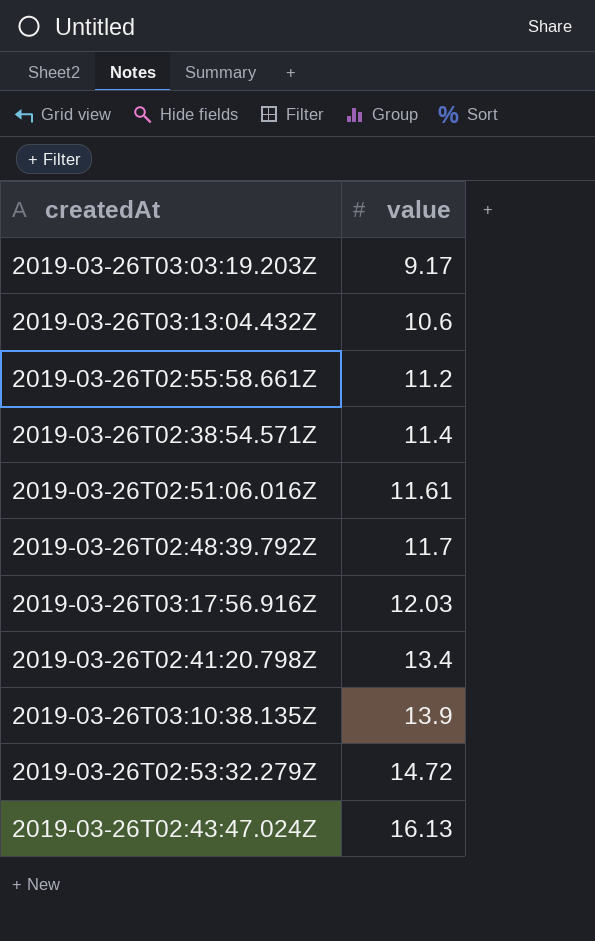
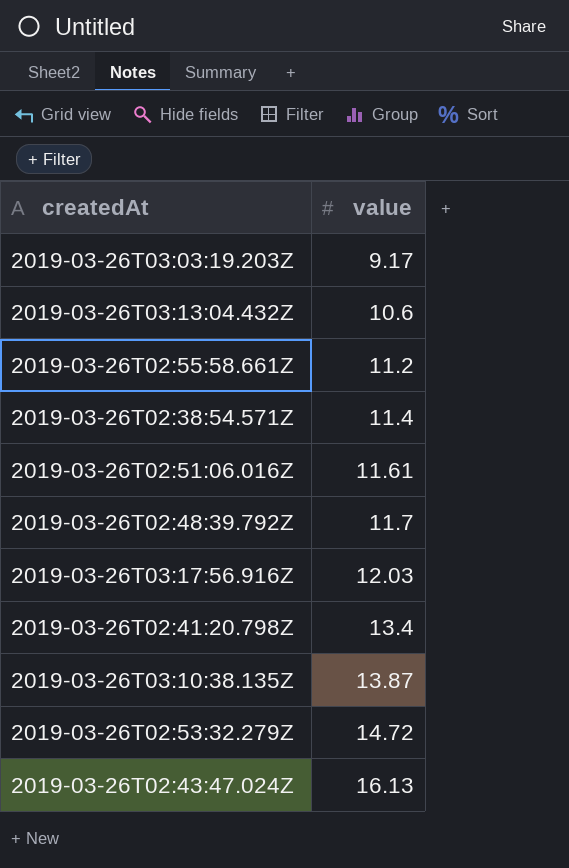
2019-03-26T03:10:38.135Z | value: 13.9 -> 13.87

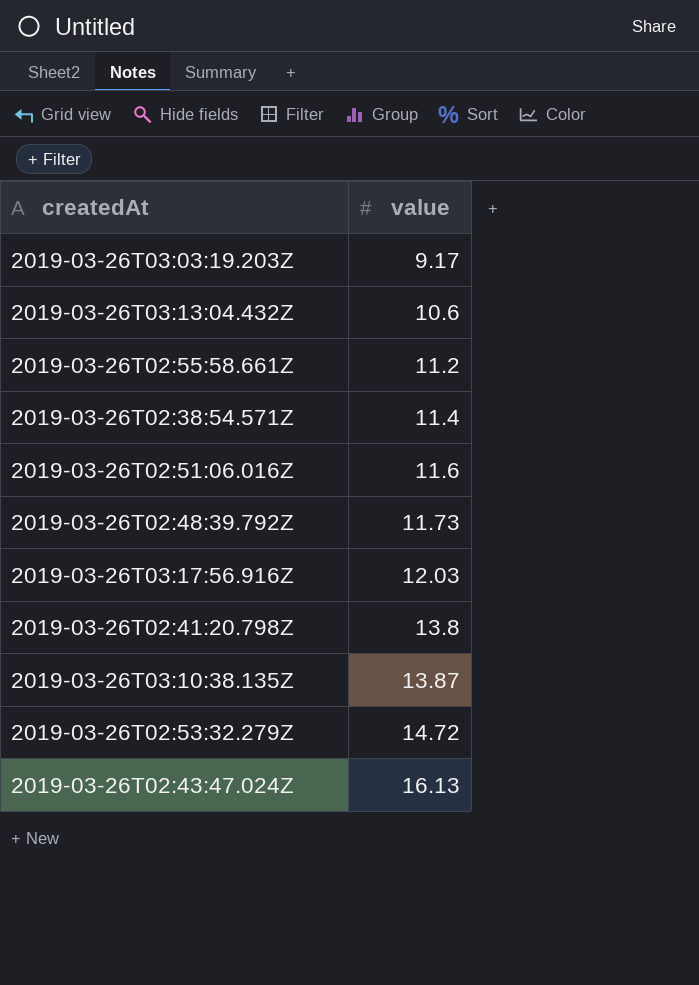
2019-03-26T02:51:06.016Z | value: 11.61 -> 11.6
2019-03-26T02:48:39.792Z | value: 11.7 -> 11.73
2019-03-26T02:41:20.798Z | value: 13.4 -> 13.8

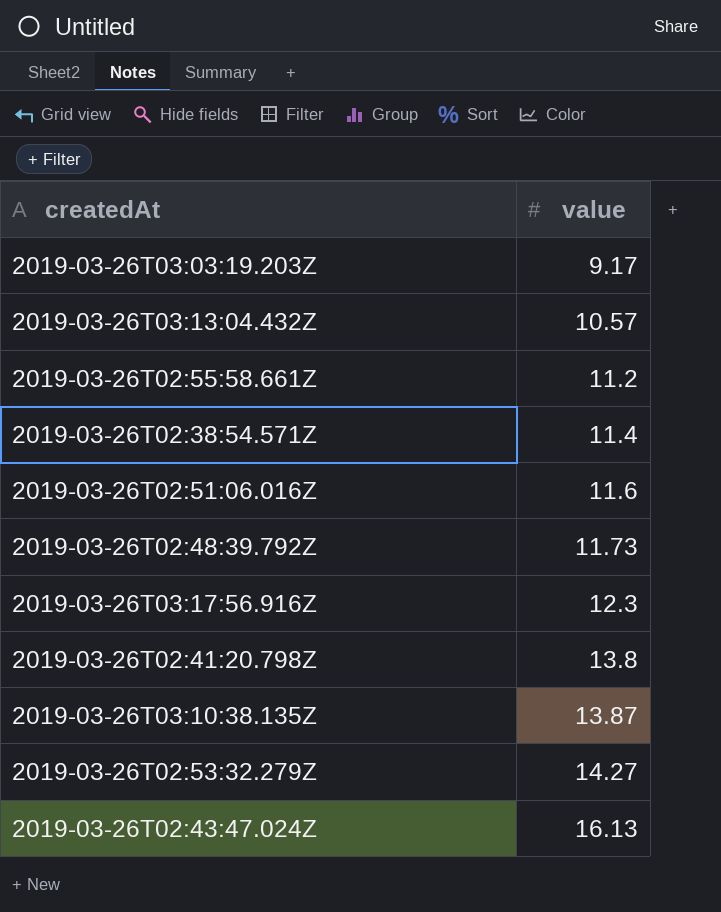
2019-03-26T03:13:04.432Z | value: 10.6 -> 10.57
2019-03-26T03:17:56.916Z | value: 12.03 -> 12.3
2019-03-26T02:53:32.279Z | value: 14.72 -> 14.27

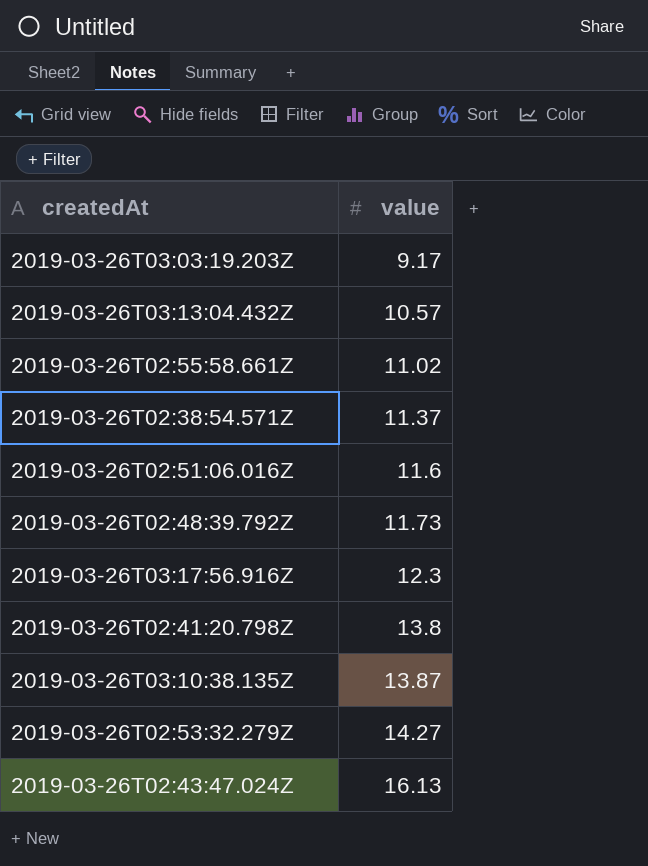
2019-03-26T02:55:58.661Z | value: 11.2 -> 11.02
2019-03-26T02:38:54.571Z | value: 11.4 -> 11.37

